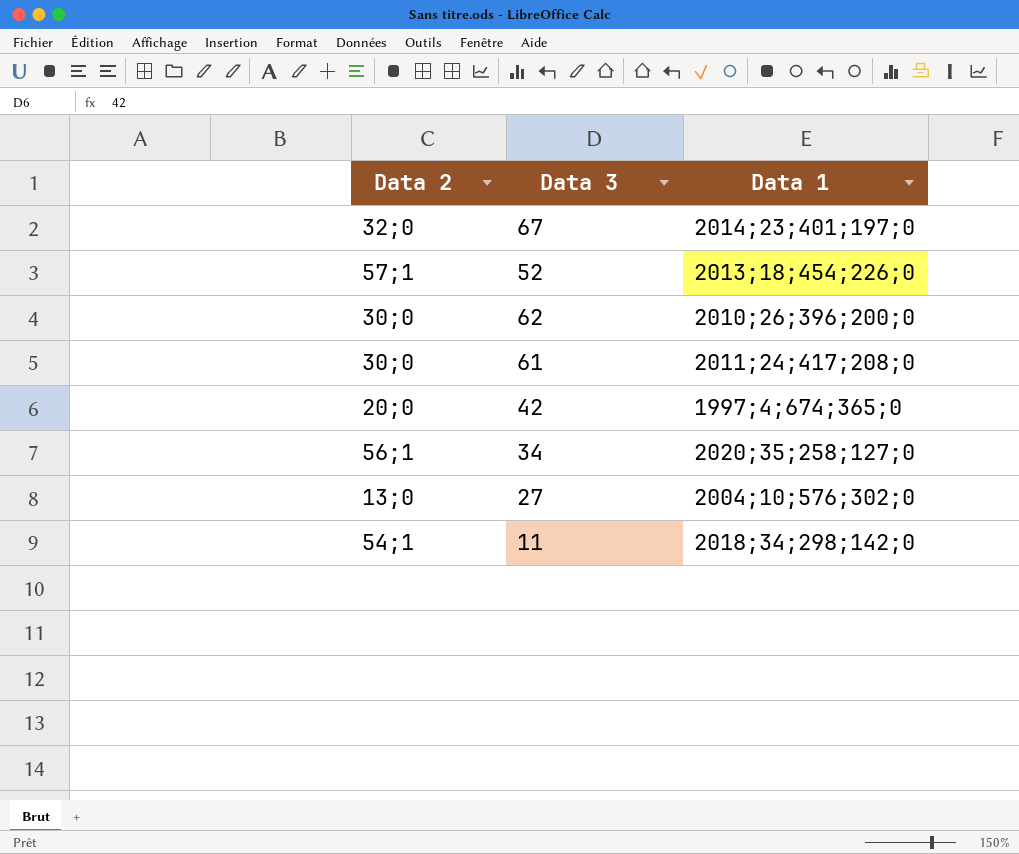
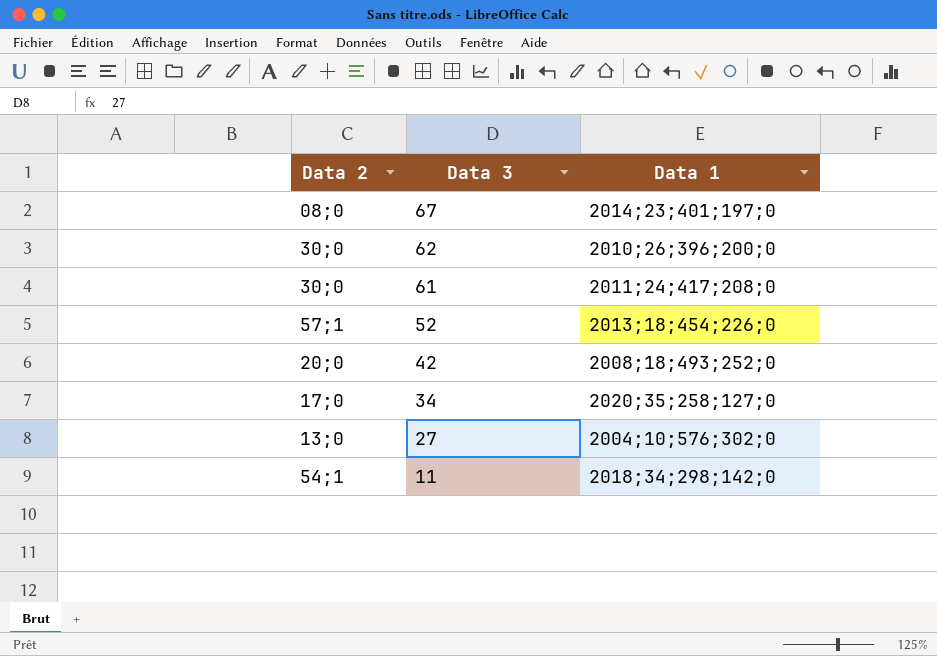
row order: none -> Data 3 descending
67 | Data 2: 32;0 -> 08;0
42 | Data 1: 1997;4;674;365;0 -> 2008;18;493;252;0
34 | Data 2: 56;1 -> 17;0

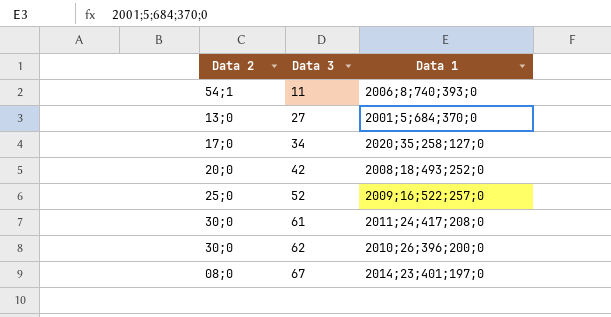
row order: Data 3 descending -> Data 3 ascending
11 | Data 1: 2018;34;298;142;0 -> 2006;8;740;393;0
27 | Data 1: 2004;10;576;302;0 -> 2001;5;684;370;0
52 | Data 2: 57;1 -> 25;0
52 | Data 1: 2013;18;454;226;0 -> 2009;16;522;257;0

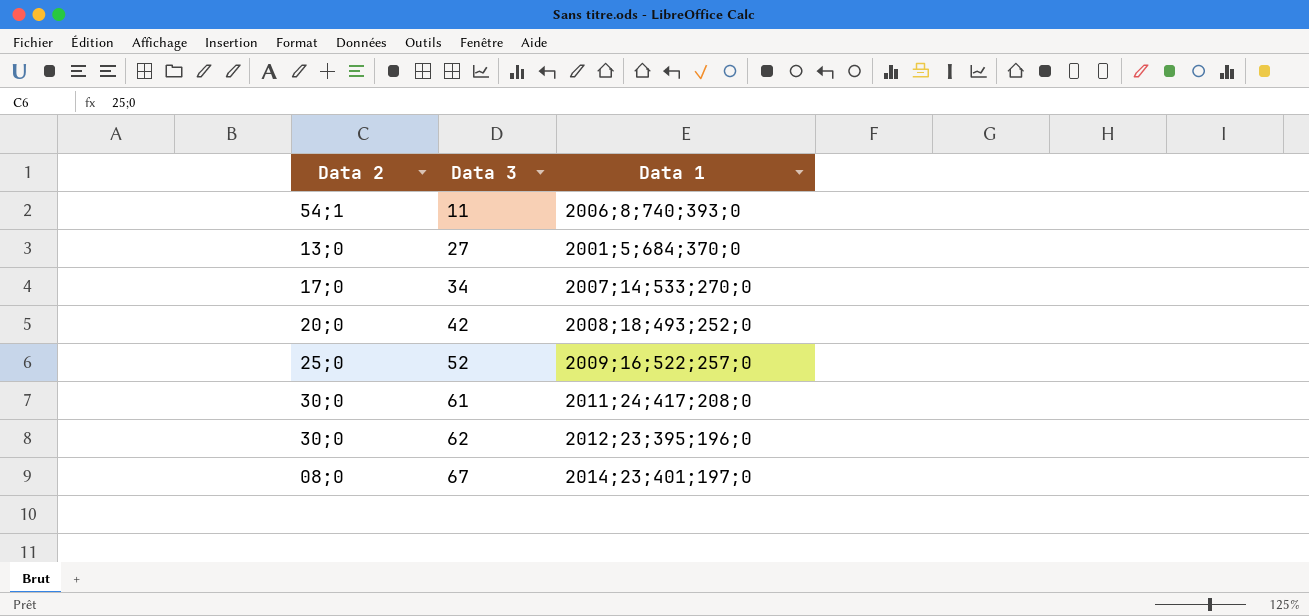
34 | Data 1: 2020;35;258;127;0 -> 2007;14;533;270;0
62 | Data 1: 2010;26;396;200;0 -> 2012;23;395;196;0

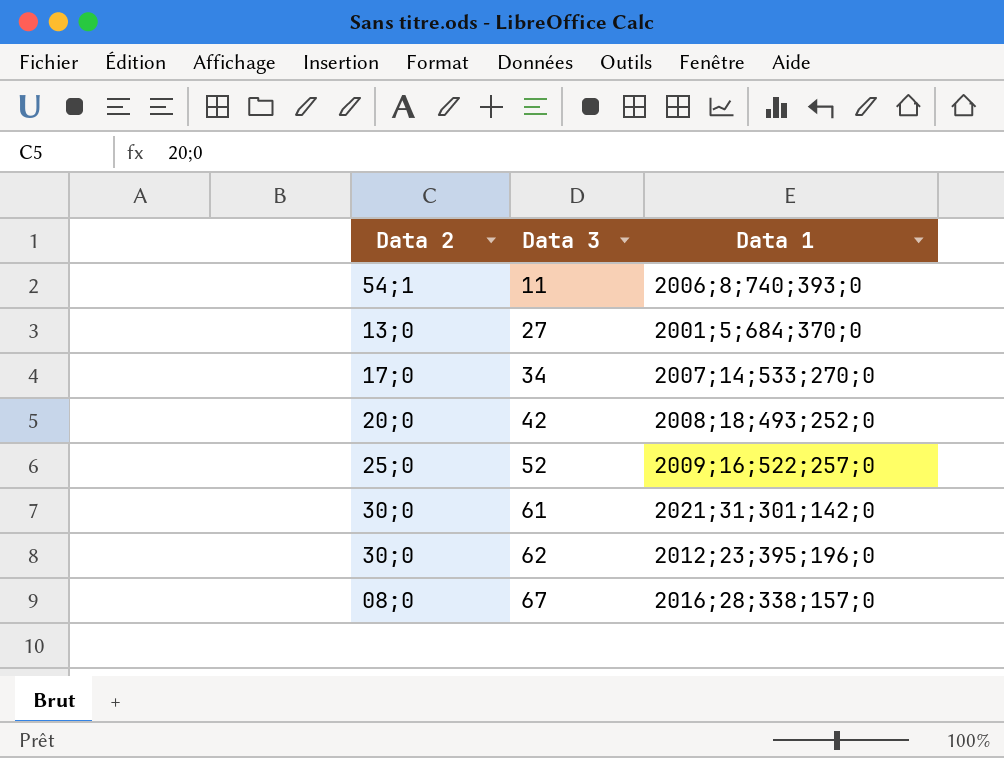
61 | Data 1: 2011;24;417;208;0 -> 2021;31;301;142;0
67 | Data 1: 2014;23;401;197;0 -> 2016;28;338;157;0

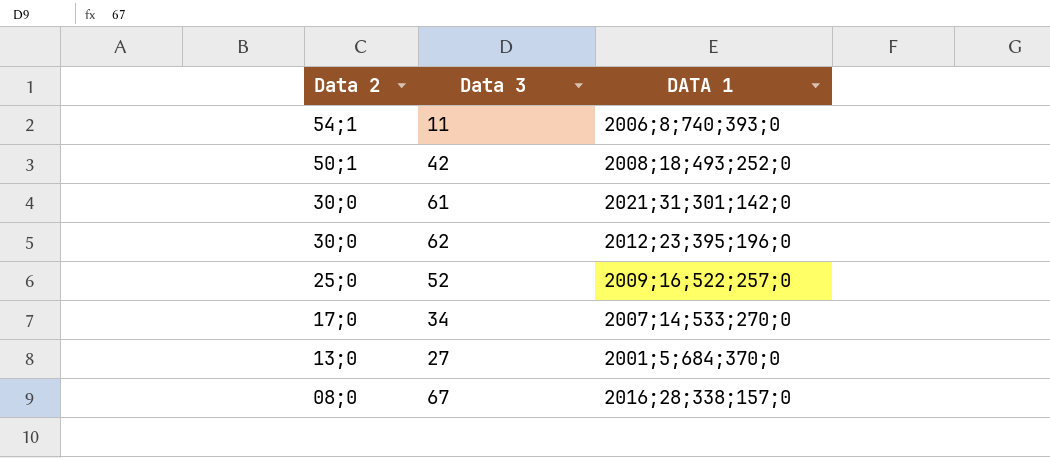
row order: Data 3 ascending -> Data 2 descending
column name: Data 1 -> DATA 1
42 | Data 2: 20;0 -> 50;1

